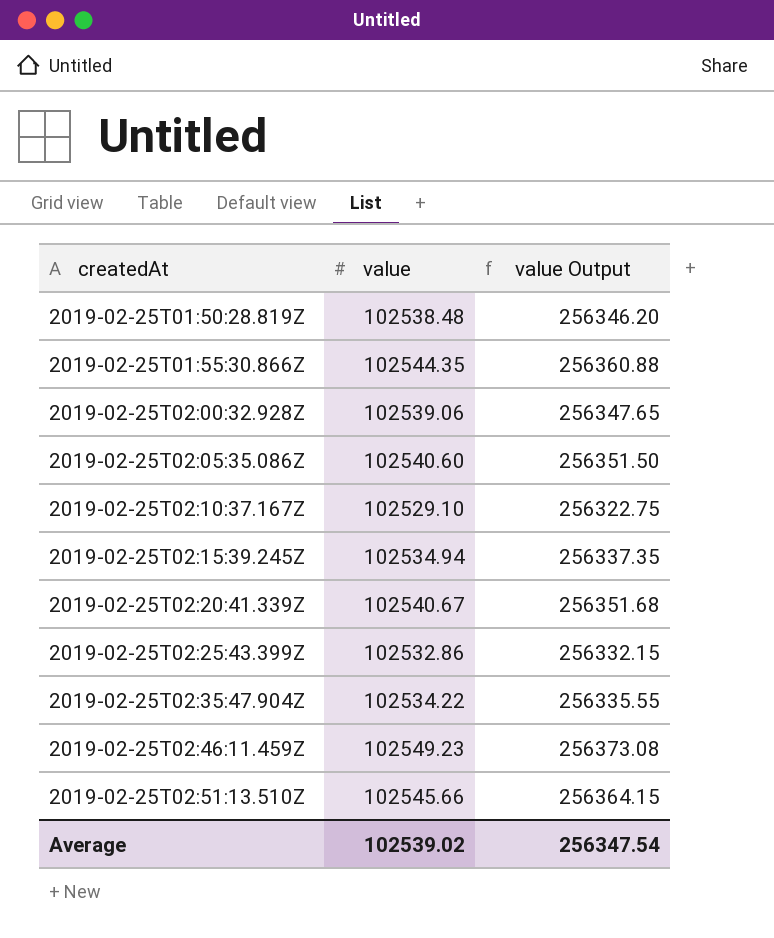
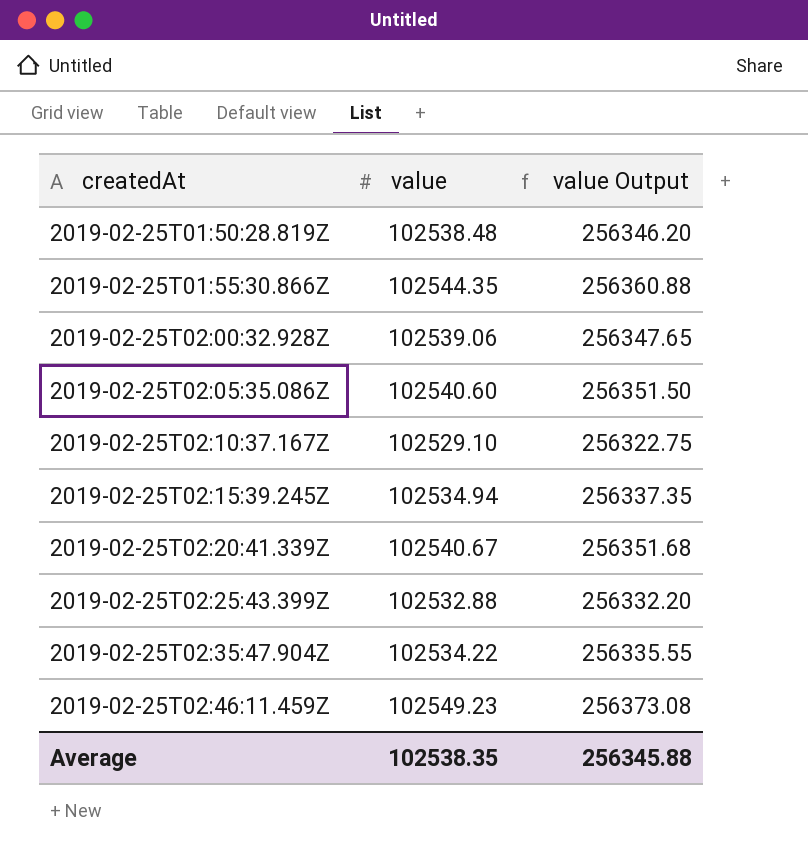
row 2019-02-25T02:51:13.510Z: 102545.66 | 256364.15 -> none
2019-02-25T02:25:43.399Z | value: 102532.86 -> 102532.88
2019-02-25T02:25:43.399Z | value Output: 256332.15 -> 256332.20
Average | value: 102539.02 -> 102538.35
Average | value Output: 256347.54 -> 256345.88

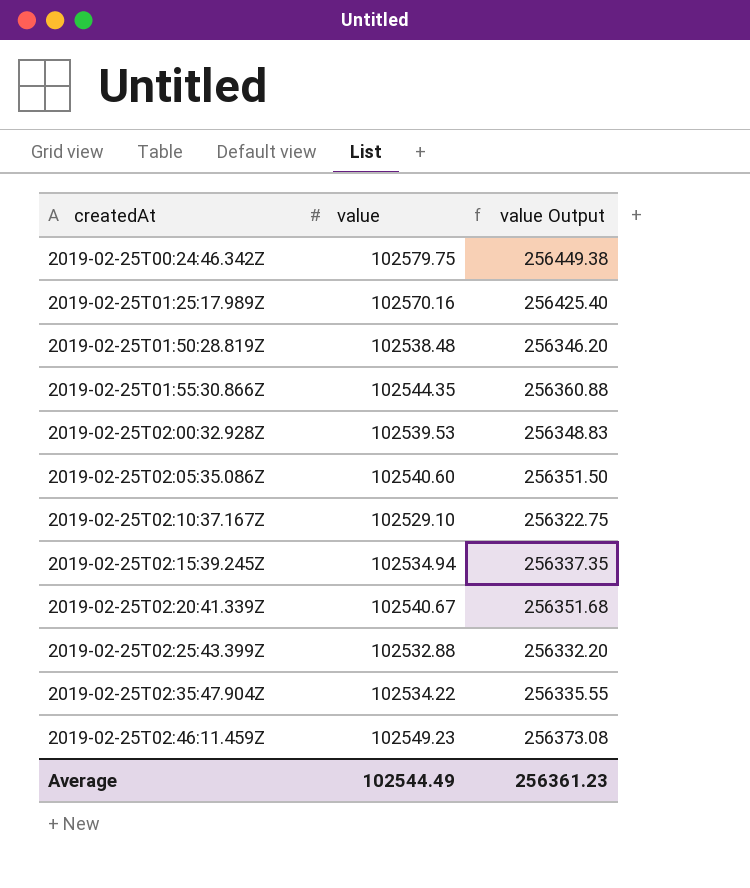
row 2019-02-25T00:24:46.342Z: none -> 102579.75 | 256449.38
row 2019-02-25T01:25:17.989Z: none -> 102570.16 | 256425.40
2019-02-25T02:00:32.928Z | value: 102539.06 -> 102539.53
2019-02-25T02:00:32.928Z | value Output: 256347.65 -> 256348.83
Average | value: 102538.35 -> 102544.49
Average | value Output: 256345.88 -> 256361.23

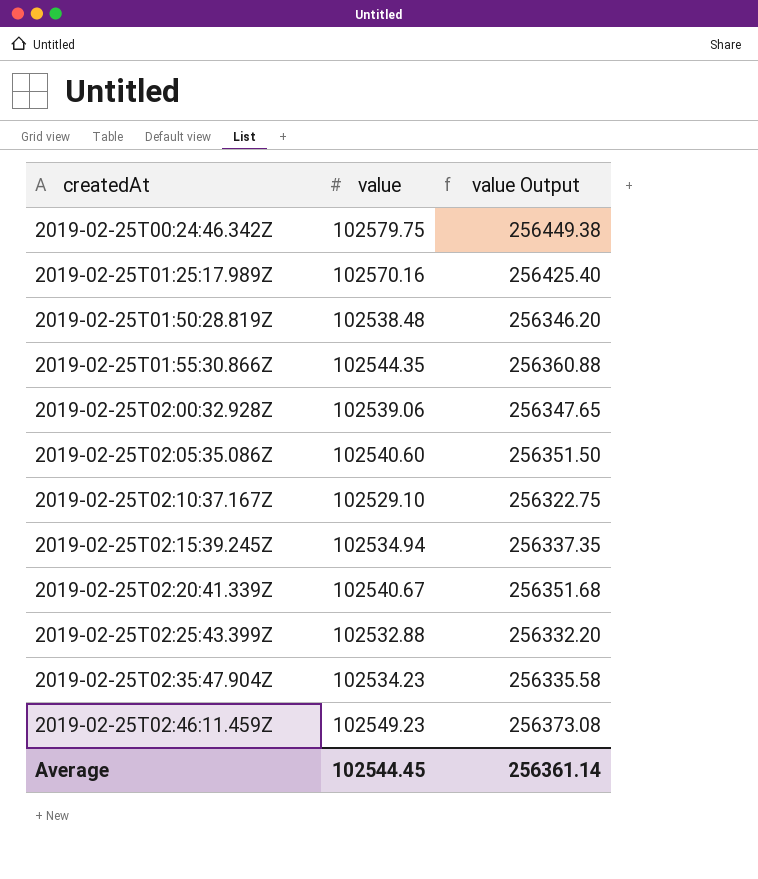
2019-02-25T02:00:32.928Z | value: 102539.53 -> 102539.06
2019-02-25T02:00:32.928Z | value Output: 256348.83 -> 256347.65
2019-02-25T02:35:47.904Z | value: 102534.22 -> 102534.23
2019-02-25T02:35:47.904Z | value Output: 256335.55 -> 256335.58
Average | value: 102544.49 -> 102544.45
Average | value Output: 256361.23 -> 256361.14

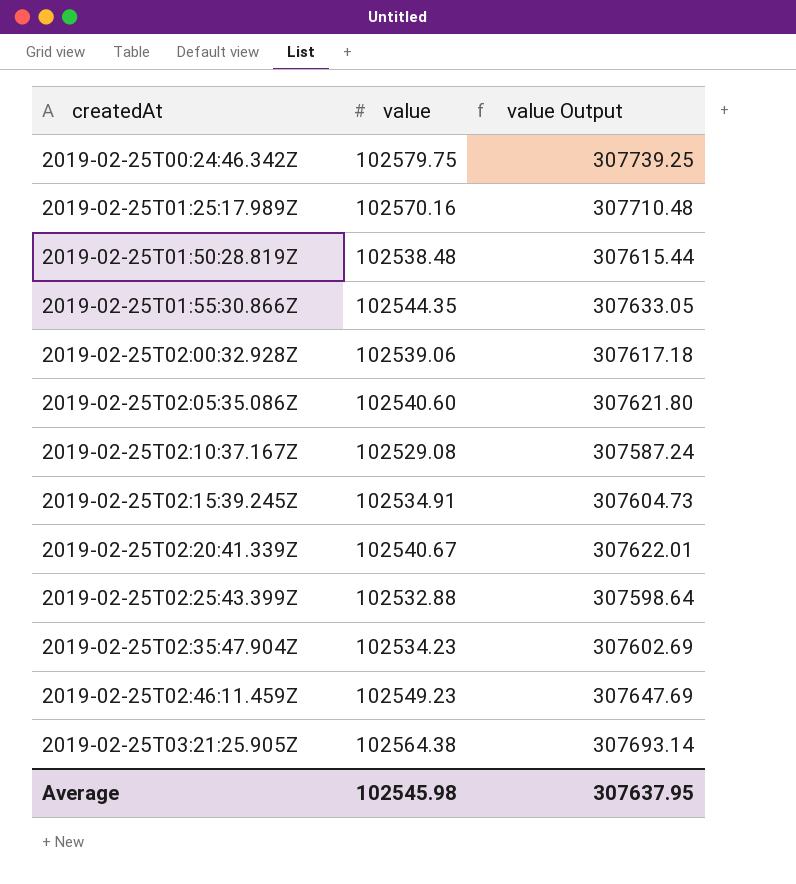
column value Output | formula: [value] * 2.5 -> [value] * 3
2019-02-25T02:10:37.167Z | value: 102529.10 -> 102529.08
2019-02-25T02:15:39.245Z | value: 102534.94 -> 102534.91
row 2019-02-25T03:21:25.905Z: none -> 102564.38 | 307693.14
Average | value: 102544.45 -> 102545.98
Average | value Output: 256361.14 -> 307637.95

